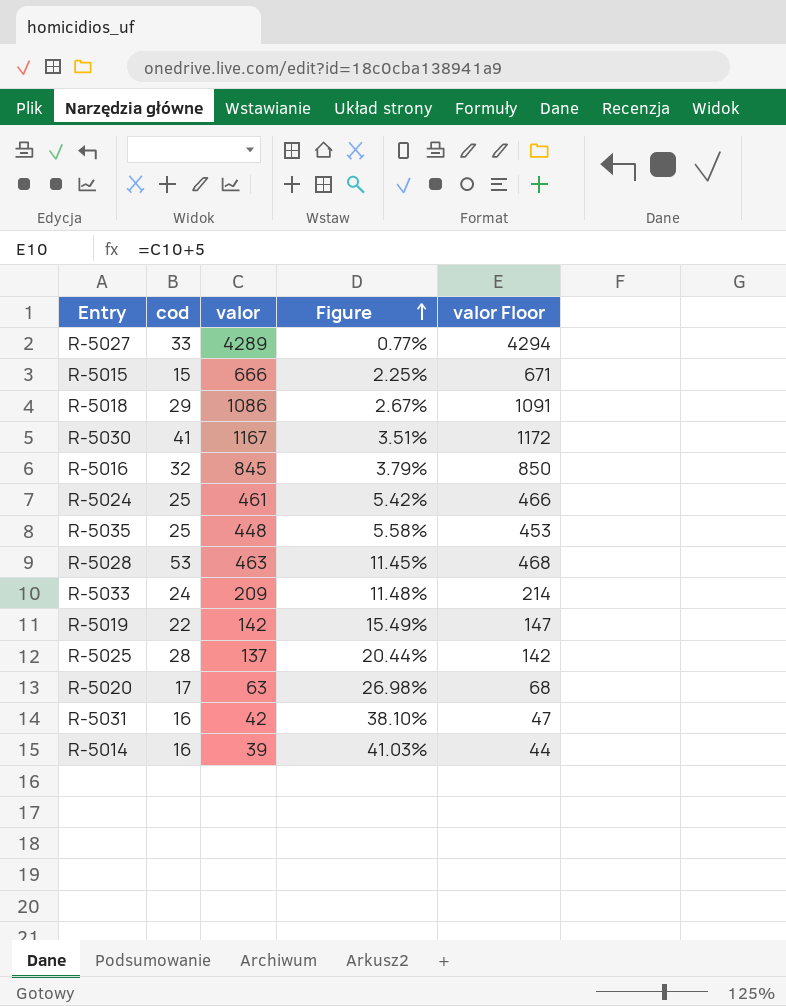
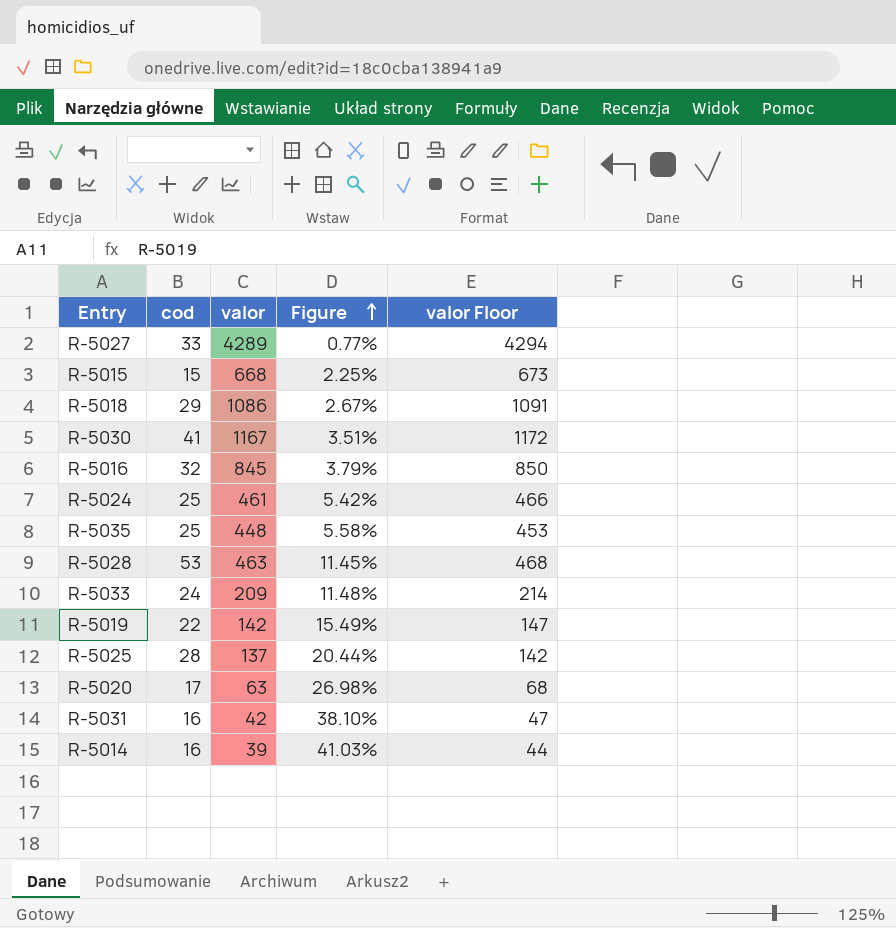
R-5015 | valor: 666 -> 668
R-5015 | valor Floor: 671 -> 673

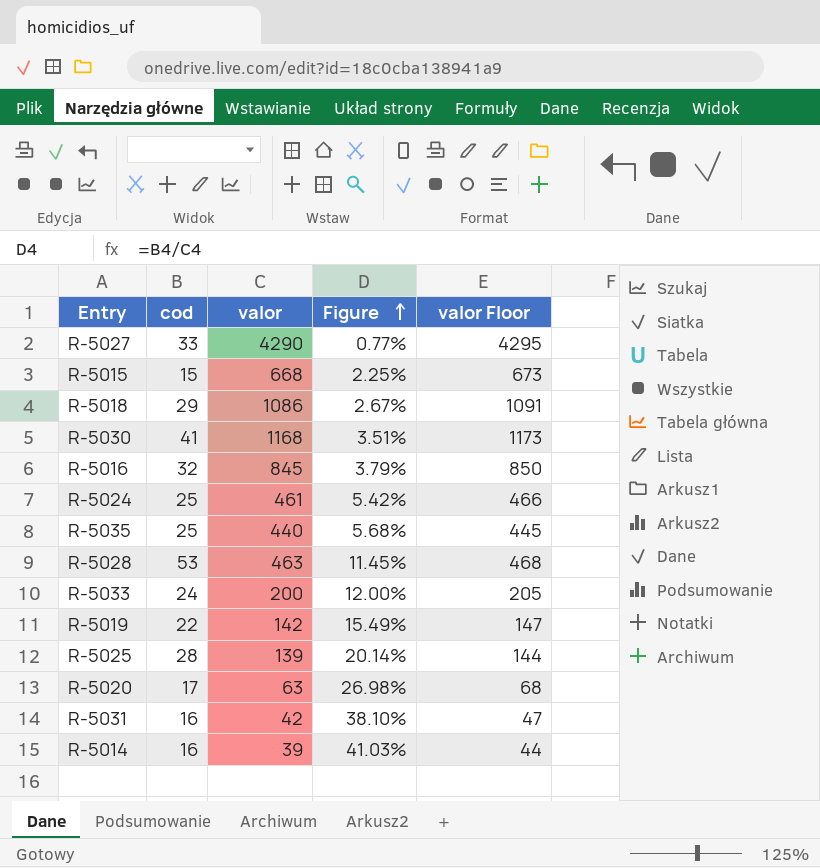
R-5027 | valor: 4289 -> 4290
R-5027 | valor Floor: 4294 -> 4295
R-5030 | valor: 1167 -> 1168
R-5030 | valor Floor: 1172 -> 1173
R-5035 | valor: 448 -> 440
R-5035 | Figure: 5.58% -> 5.68%
R-5035 | valor Floor: 453 -> 445
R-5033 | valor: 209 -> 200
R-5033 | Figure: 11.48% -> 12.00%
R-5033 | valor Floor: 214 -> 205
R-5025 | valor: 137 -> 139
R-5025 | Figure: 20.44% -> 20.14%
R-5025 | valor Floor: 142 -> 144

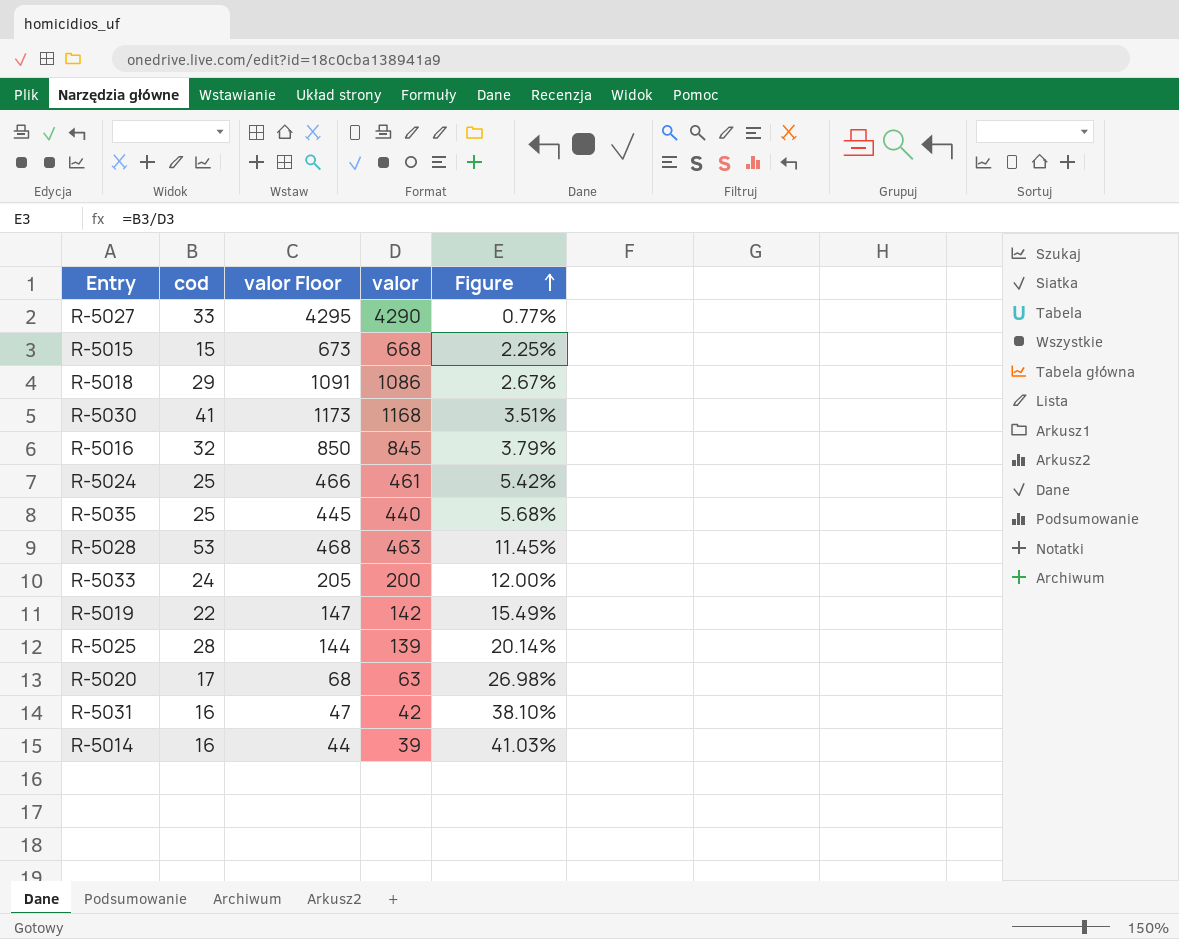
column valor Floor | position: 5 -> 3

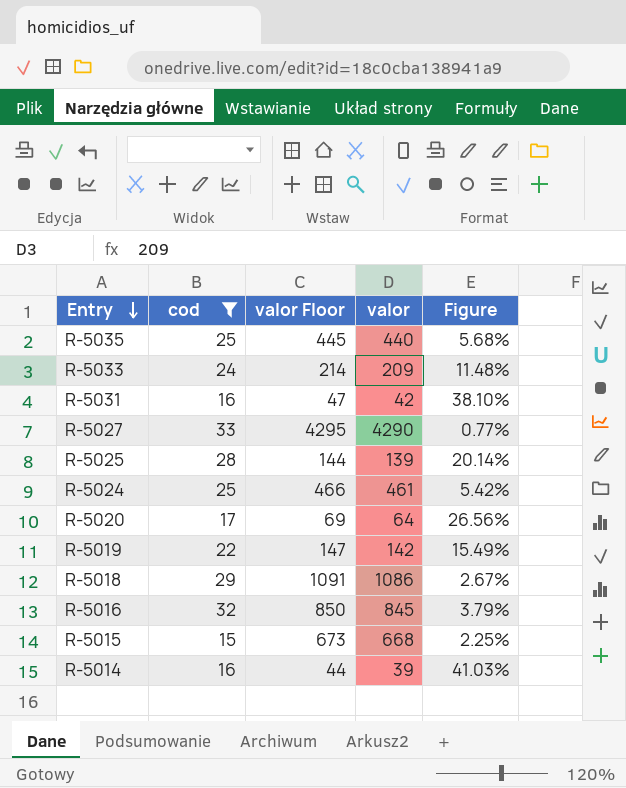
filter: none -> cod <= 33
row order: Figure ascending -> Entry descending
R-5033 | valor Floor: 205 -> 214
R-5033 | valor: 200 -> 209
R-5033 | Figure: 12.00% -> 11.48%
R-5020 | valor Floor: 68 -> 69
R-5020 | valor: 63 -> 64
R-5020 | Figure: 26.98% -> 26.56%

